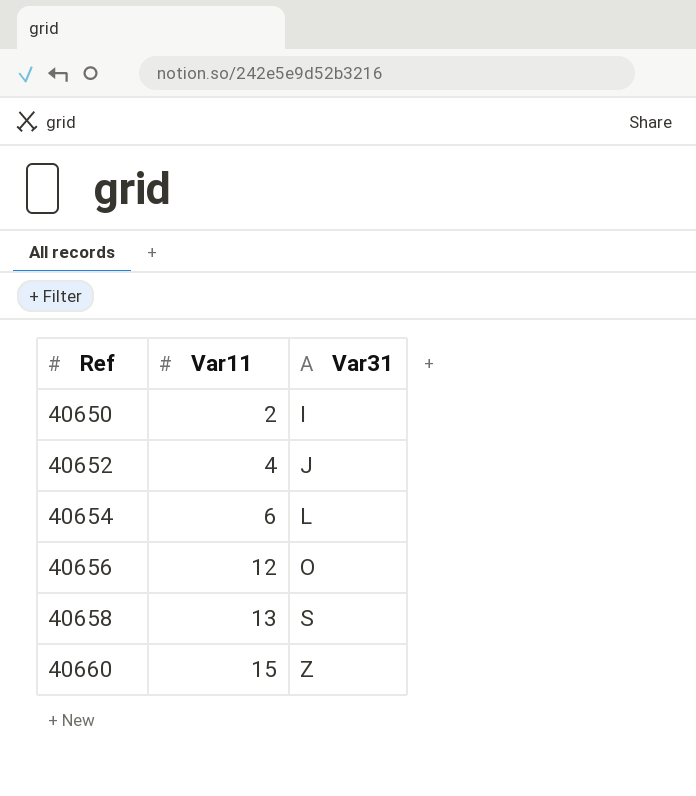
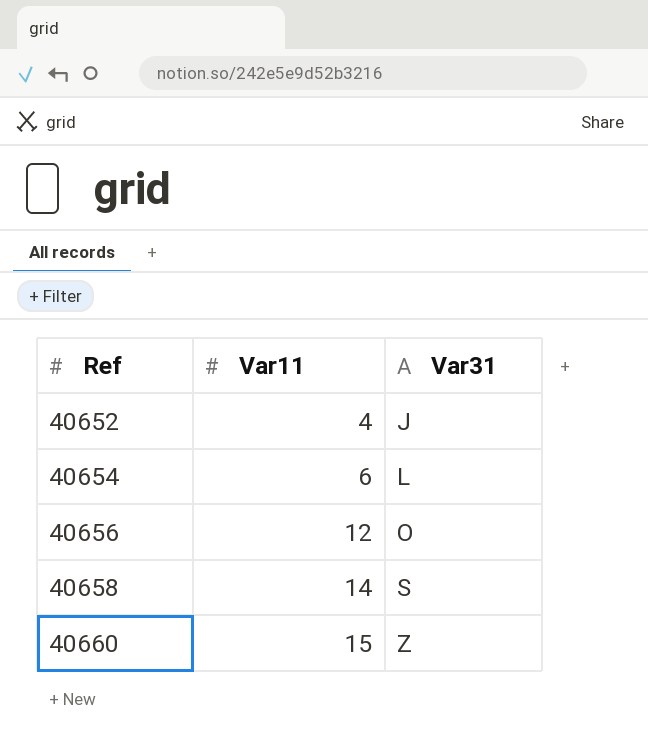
row 40650: 2 | I -> none
40658 | Var11: 13 -> 14

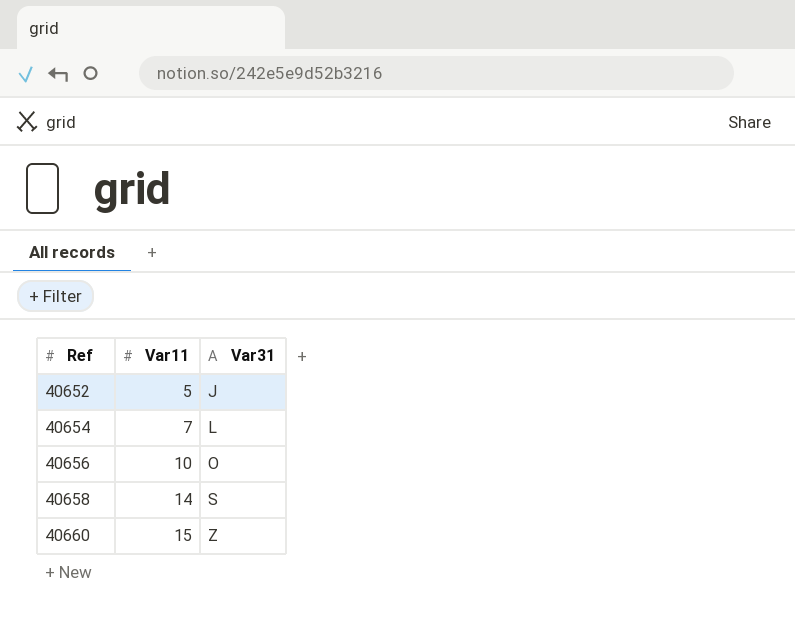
40652 | Var11: 4 -> 5
40654 | Var11: 6 -> 7
40656 | Var11: 12 -> 10

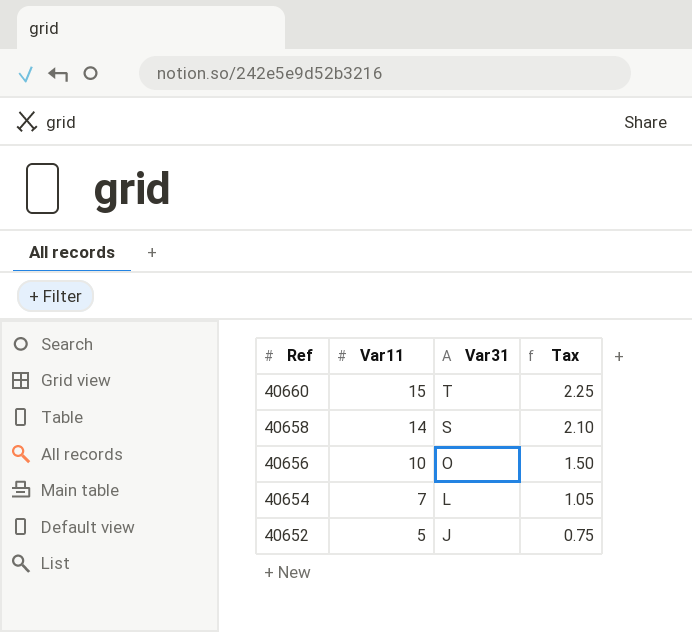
row order: Ref ascending -> Ref descending
column Tax | formula: none -> [Var11] * 0.15
40660 | Var31: Z -> T

